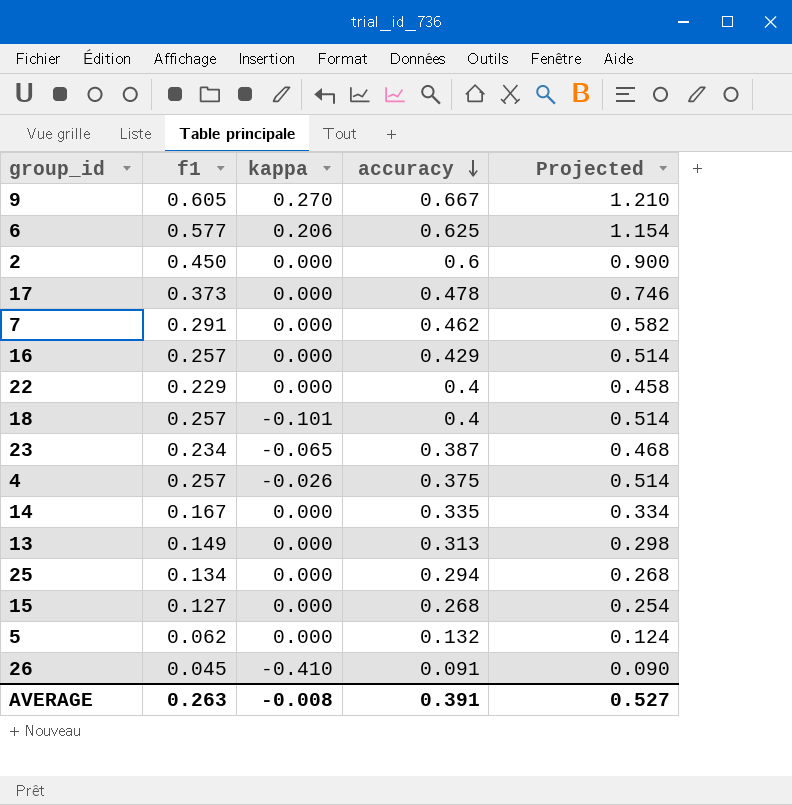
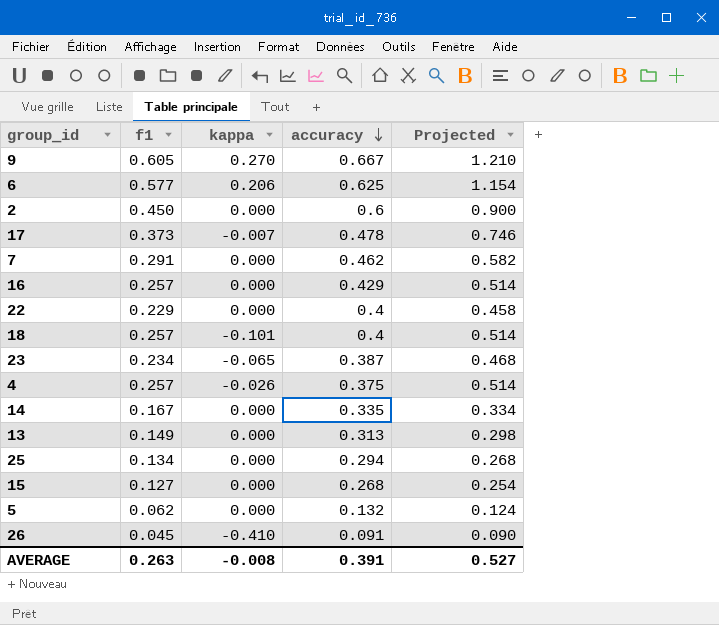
17 | kappa: 0.000 -> -0.007

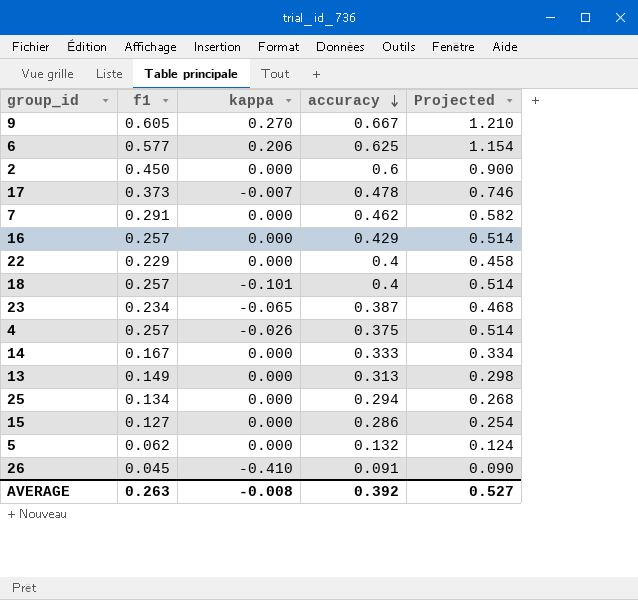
14 | accuracy: 0.335 -> 0.333
15 | accuracy: 0.268 -> 0.286
AVERAGE | accuracy: 0.391 -> 0.392

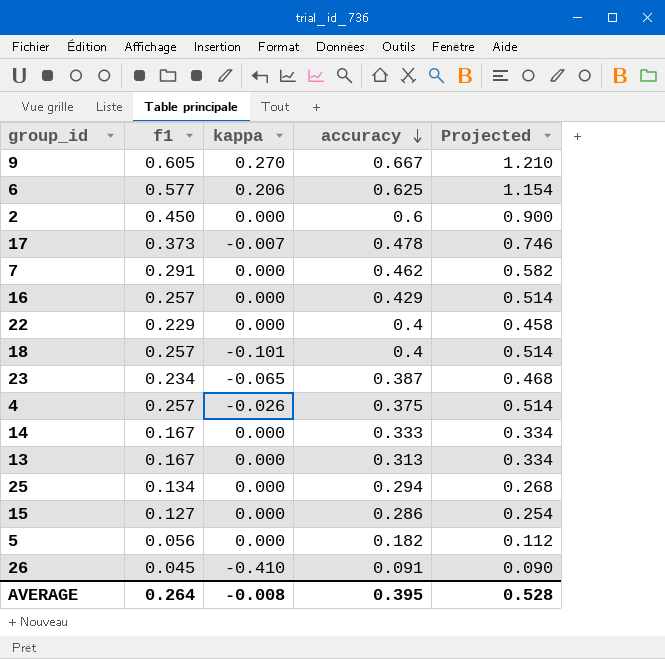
13 | f1: 0.149 -> 0.167
13 | Projected: 0.298 -> 0.334
5 | f1: 0.062 -> 0.056
5 | accuracy: 0.132 -> 0.182
5 | Projected: 0.124 -> 0.112
AVERAGE | f1: 0.263 -> 0.264
AVERAGE | accuracy: 0.392 -> 0.395
AVERAGE | Projected: 0.527 -> 0.528

